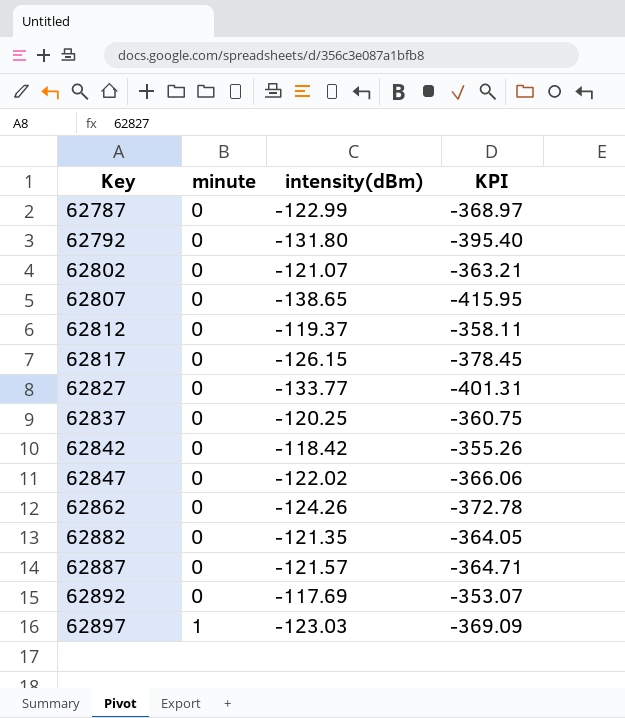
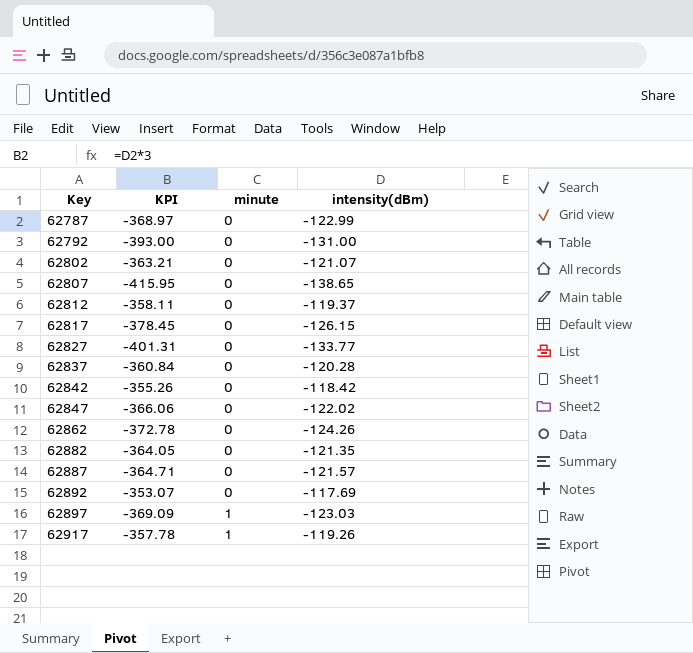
column KPI | position: 4 -> 2
62792 | KPI: -395.40 -> -393.00
62792 | intensity(dBm): -131.80 -> -131.00
62837 | KPI: -360.75 -> -360.84
62837 | intensity(dBm): -120.25 -> -120.28
row 62917: none -> -357.78 | 1 | -119.26

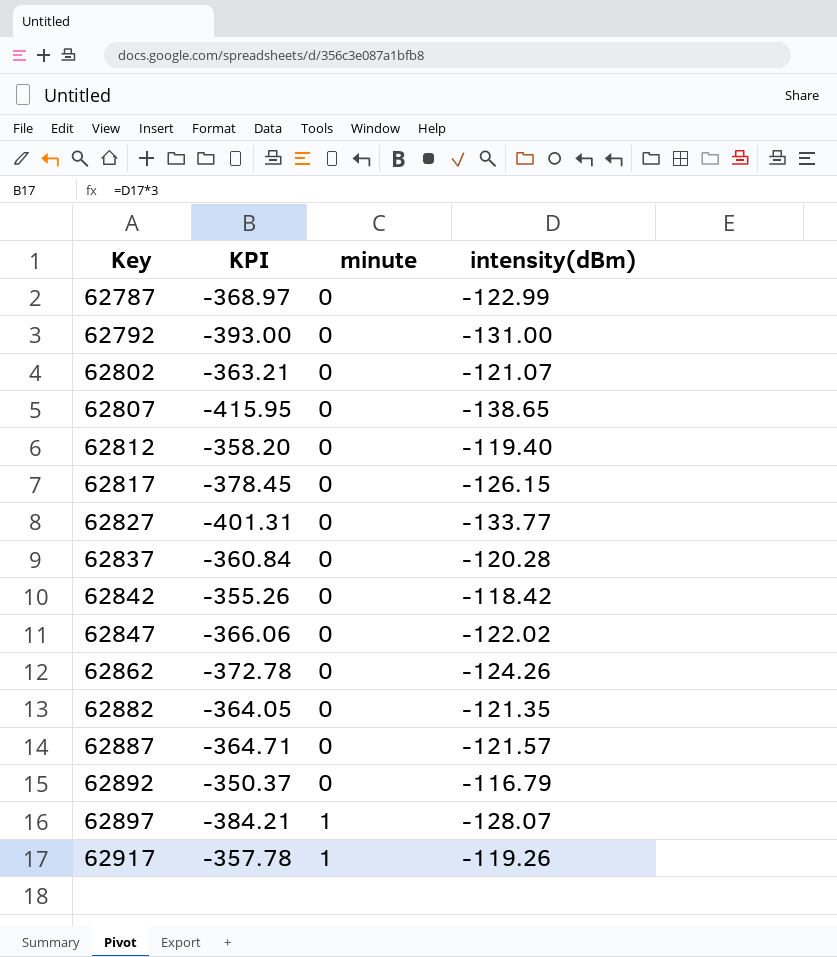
62812 | KPI: -358.11 -> -358.20
62812 | intensity(dBm): -119.37 -> -119.40
62892 | KPI: -353.07 -> -350.37
62892 | intensity(dBm): -117.69 -> -116.79
62897 | KPI: -369.09 -> -384.21
62897 | intensity(dBm): -123.03 -> -128.07

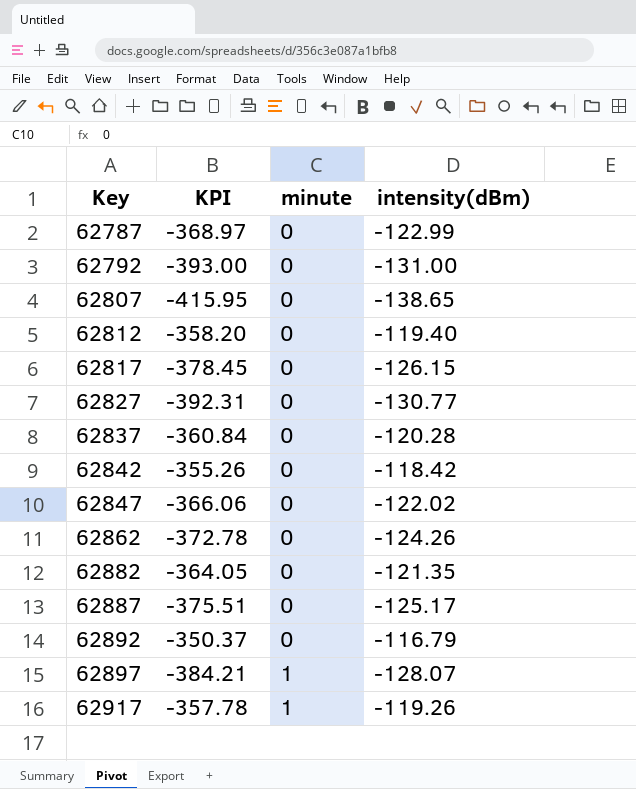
row 62802: -363.21 | 0 | -121.07 -> none
62827 | KPI: -401.31 -> -392.31
62827 | intensity(dBm): -133.77 -> -130.77
62887 | KPI: -364.71 -> -375.51
62887 | intensity(dBm): -121.57 -> -125.17

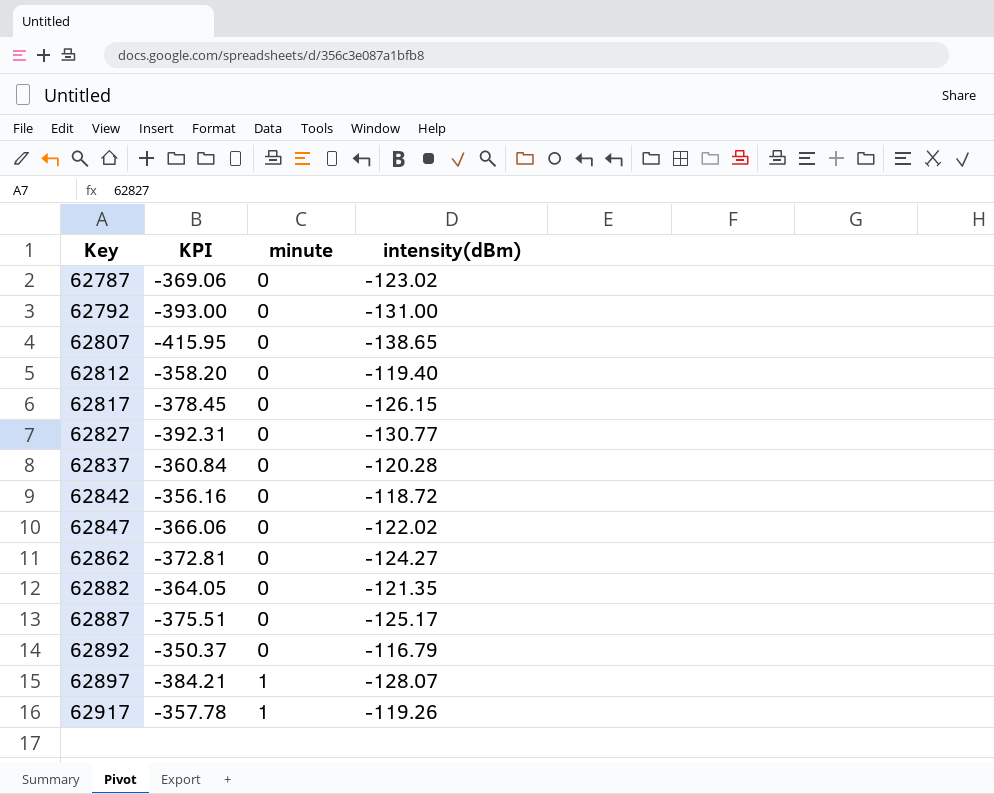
62787 | KPI: -368.97 -> -369.06
62787 | intensity(dBm): -122.99 -> -123.02
62842 | KPI: -355.26 -> -356.16
62842 | intensity(dBm): -118.42 -> -118.72
62862 | KPI: -372.78 -> -372.81
62862 | intensity(dBm): -124.26 -> -124.27

